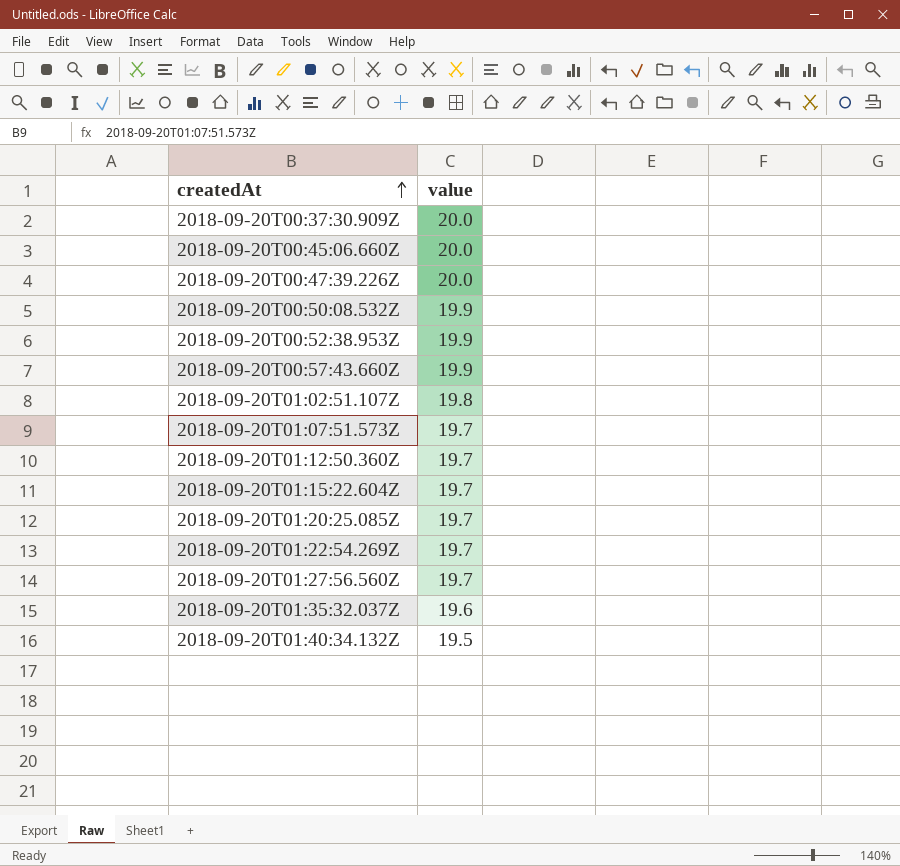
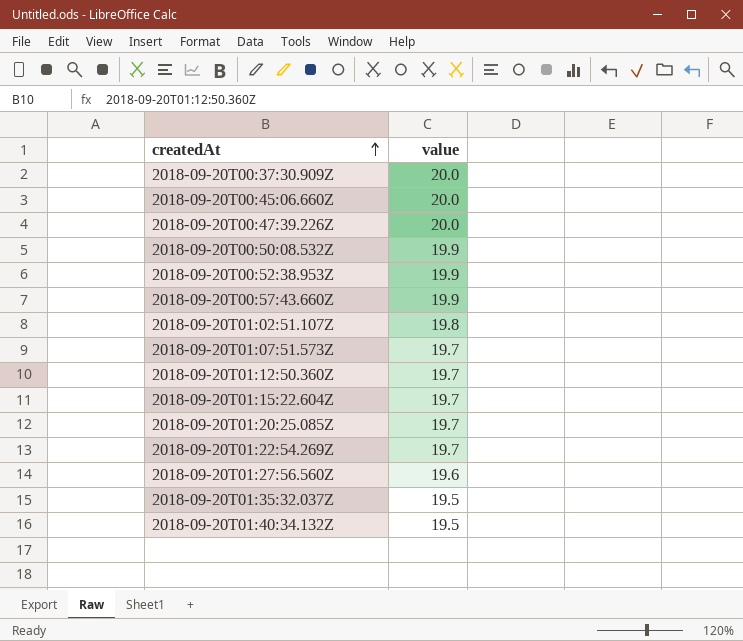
2018-09-20T01:27:56.560Z | value: 19.7 -> 19.6
2018-09-20T01:35:32.037Z | value: 19.6 -> 19.5

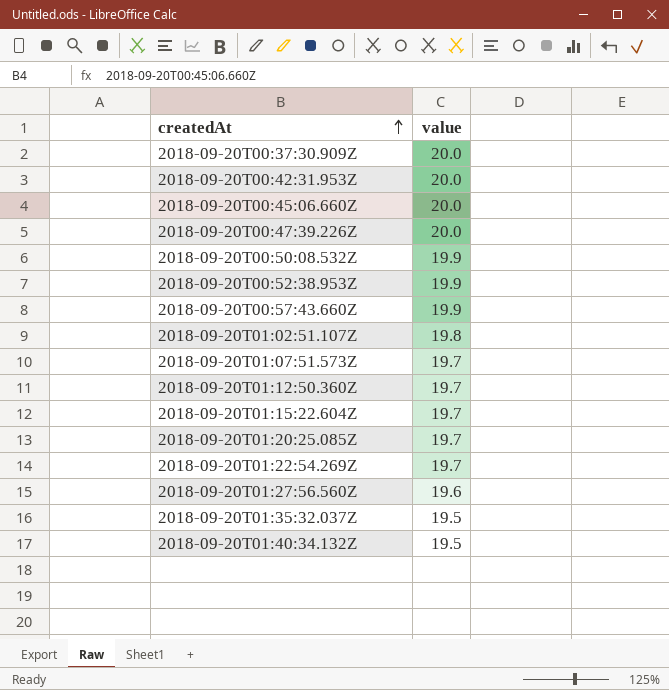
row 2018-09-20T00:42:31.953Z: none -> 20.0

